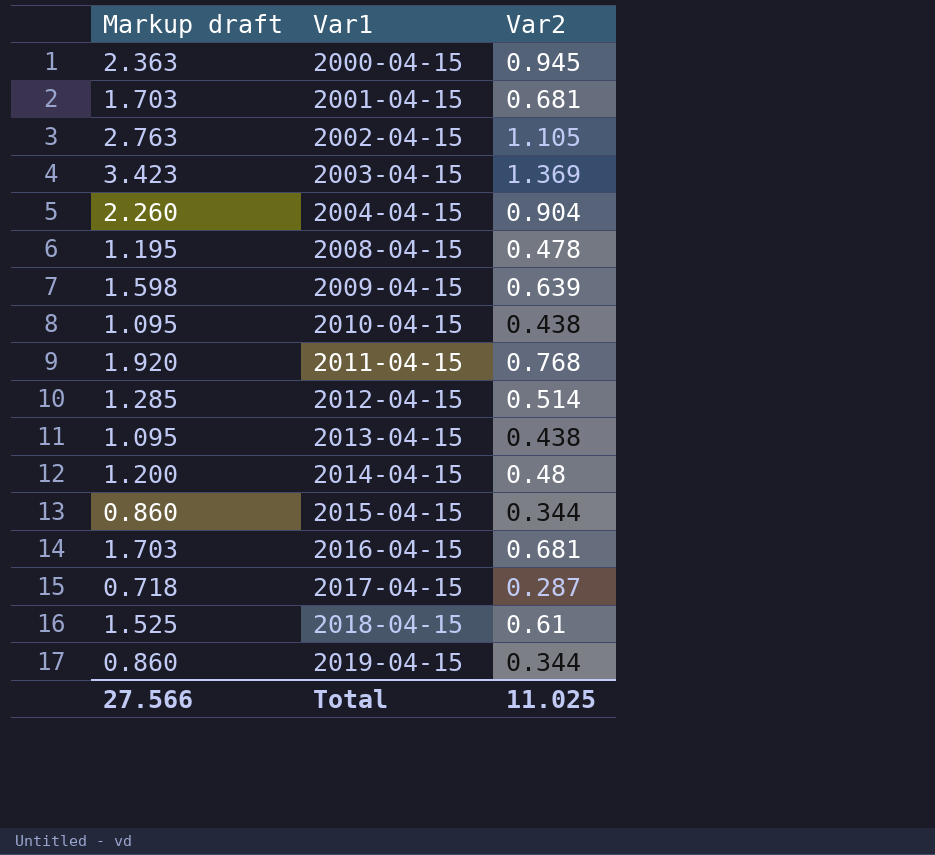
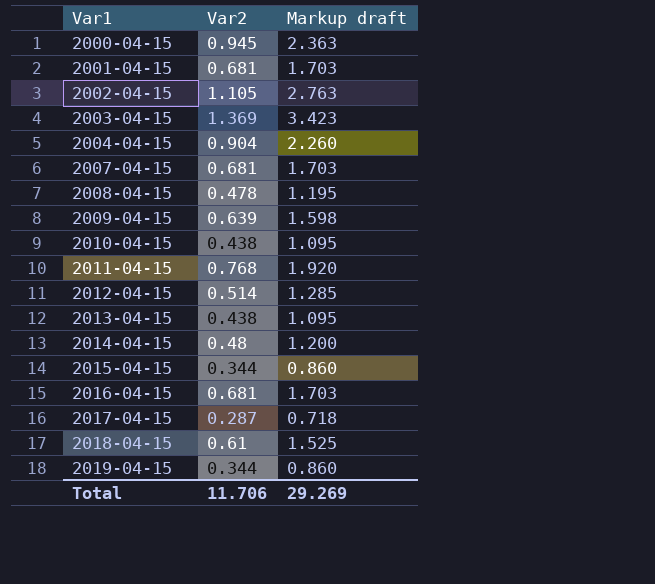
column Markup draft | position: 1 -> 3
row 2007-04-15: none -> 0.681 | 1.703
Total | Var2: 11.025 -> 11.706
Total | Markup draft: 27.566 -> 29.269

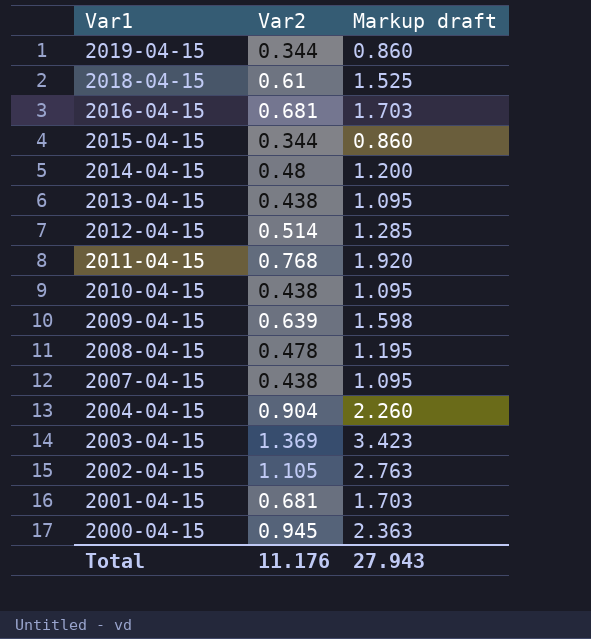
row order: Var1 ascending -> Var1 descending
row 2017-04-15: 0.287 | 0.718 -> none
2007-04-15 | Var2: 0.681 -> 0.438
2007-04-15 | Markup draft: 1.703 -> 1.095
Total | Var2: 11.706 -> 11.176
Total | Markup draft: 29.269 -> 27.943

